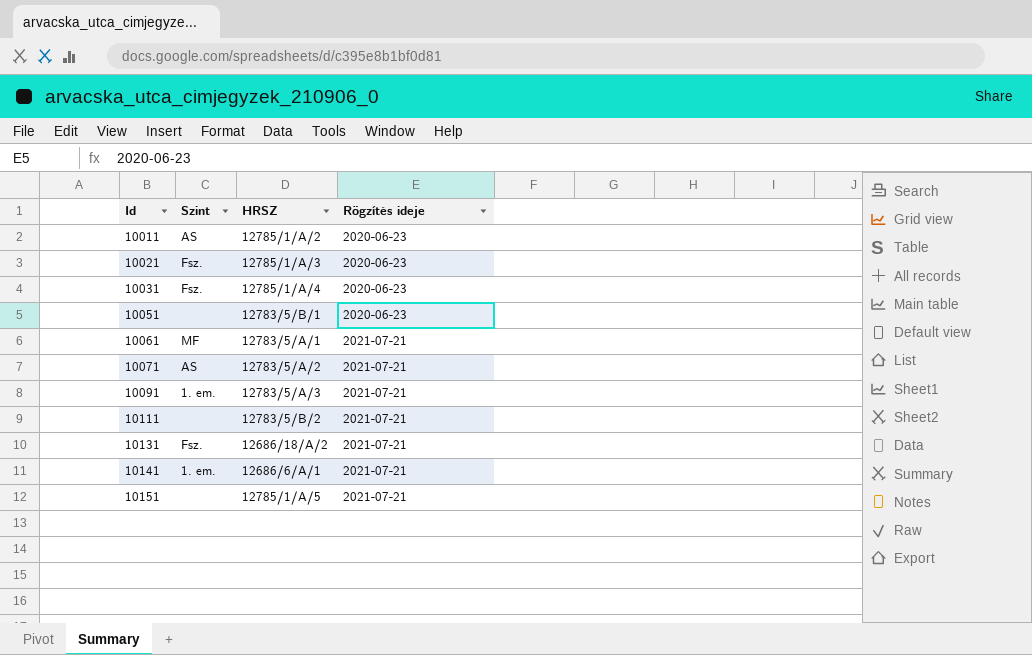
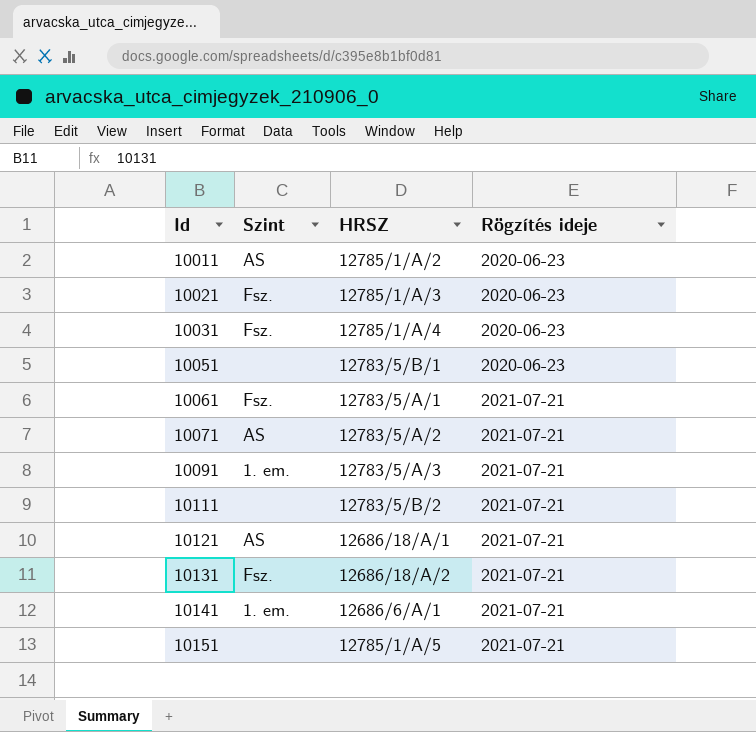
10061 | Szint: MF -> Fsz.
row 10121: none -> AS | 12686/18/A/1 | 2021-07-21

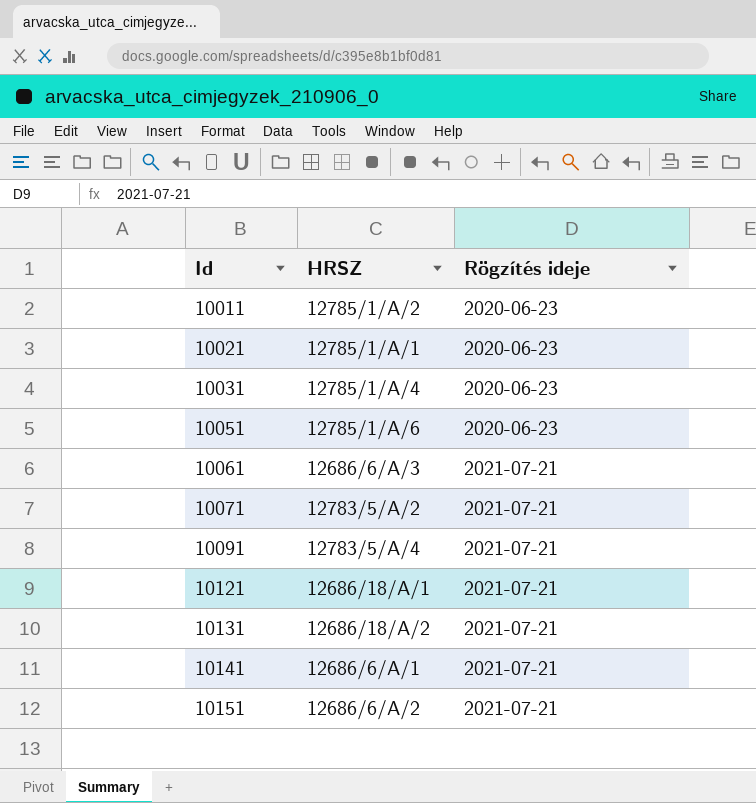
column Szint | position: 2 -> none
row 10111: none | 12783/5/B/2 | 2021-07-21 -> none
10021 | HRSZ: 12785/1/A/3 -> 12785/1/A/1
10051 | HRSZ: 12783/5/B/1 -> 12785/1/A/6
10061 | HRSZ: 12783/5/A/1 -> 12686/6/A/3
10091 | HRSZ: 12783/5/A/3 -> 12783/5/A/4
10151 | HRSZ: 12785/1/A/5 -> 12686/6/A/2

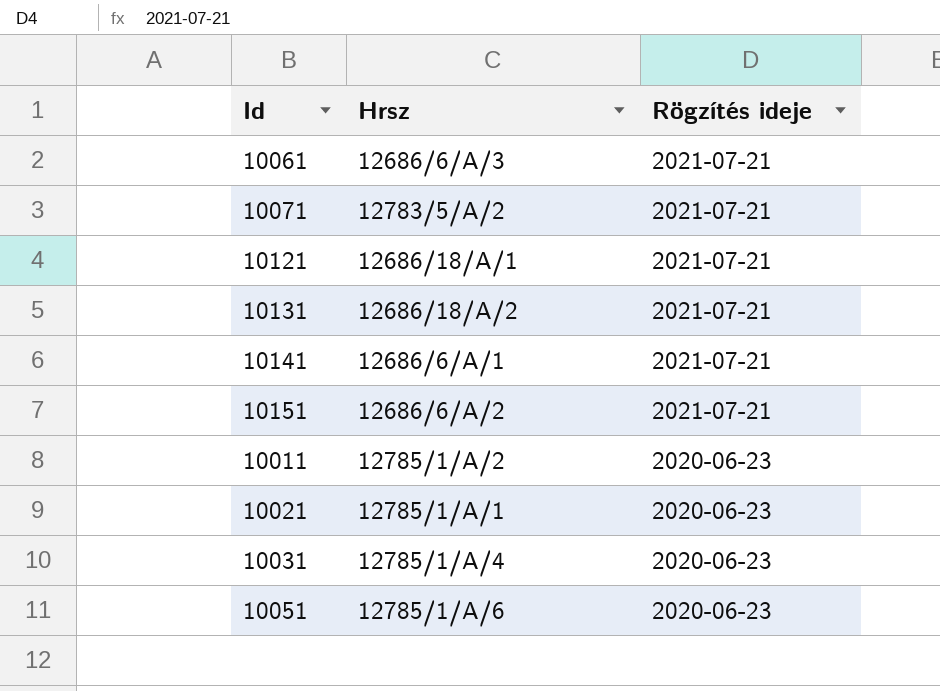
row order: Id ascending -> Rögzítés ideje descending
column name: HRSZ -> Hrsz
row 10091: 12783/5/A/4 | 2021-07-21 -> none

